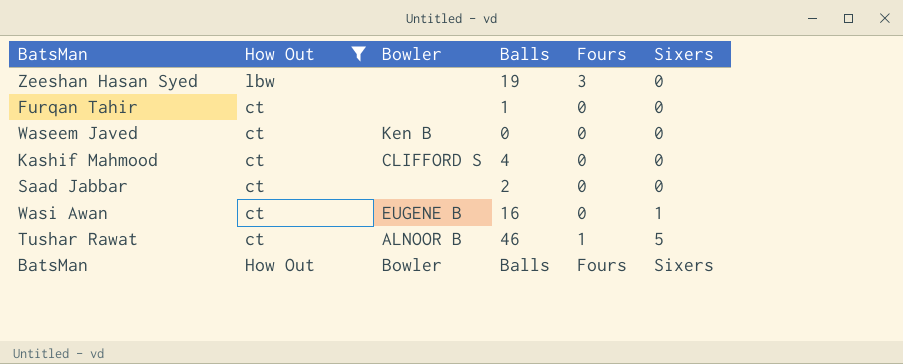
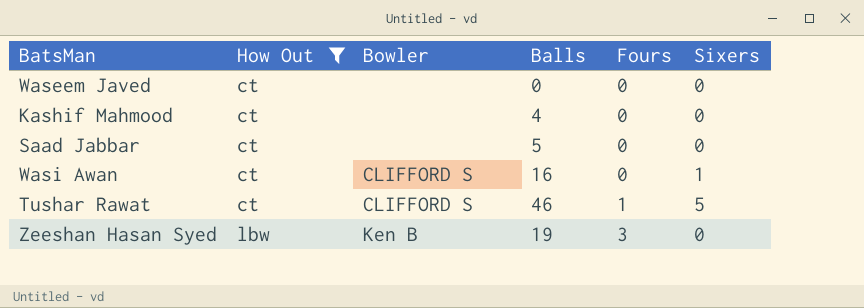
row order: Sixers ascending -> How Out ascending
row Furqan Tahir: ct | none | 1 | 0 | 0 -> none
row BatsMan: How Out | Bowler | Balls | Fours | Sixers -> none
Waseem Javed | Bowler: Ken B -> none
Kashif Mahmood | Bowler: CLIFFORD S -> none
Saad Jabbar | Balls: 2 -> 5
Wasi Awan | Bowler: EUGENE B -> CLIFFORD S
Tushar Rawat | Bowler: ALNOOR B -> CLIFFORD S
Zeeshan Hasan Syed | Bowler: none -> Ken B

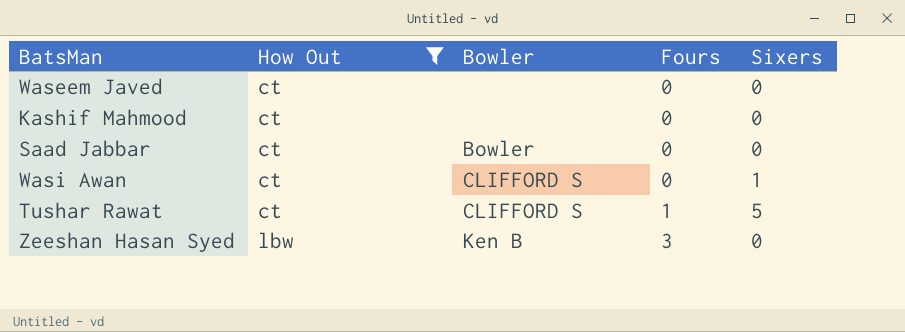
column Balls | position: 4 -> none
Saad Jabbar | Bowler: none -> Bowler

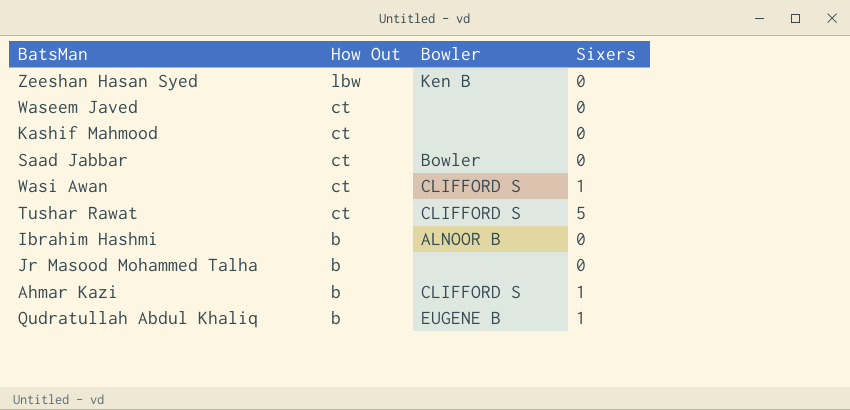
filter: How Out != b -> none
row order: How Out ascending -> How Out descending
column Fours | position: 4 -> none

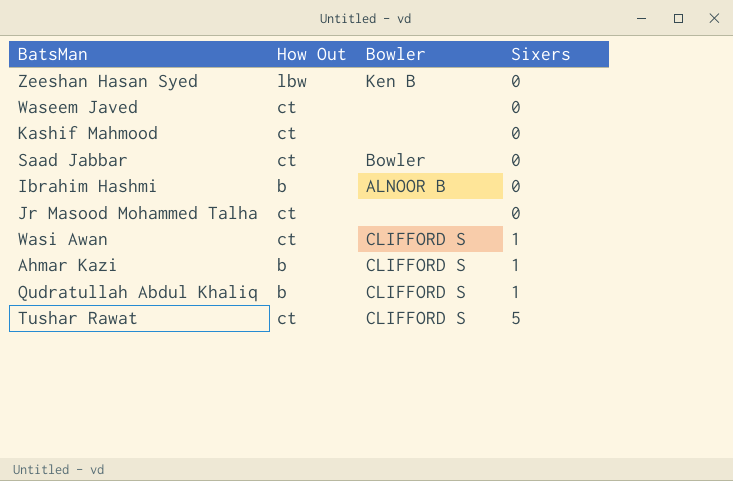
row order: How Out descending -> Sixers ascending
Jr Masood Mohammed Talha | How Out: b -> ct
Qudratullah Abdul Khaliq | Bowler: EUGENE B -> CLIFFORD S

